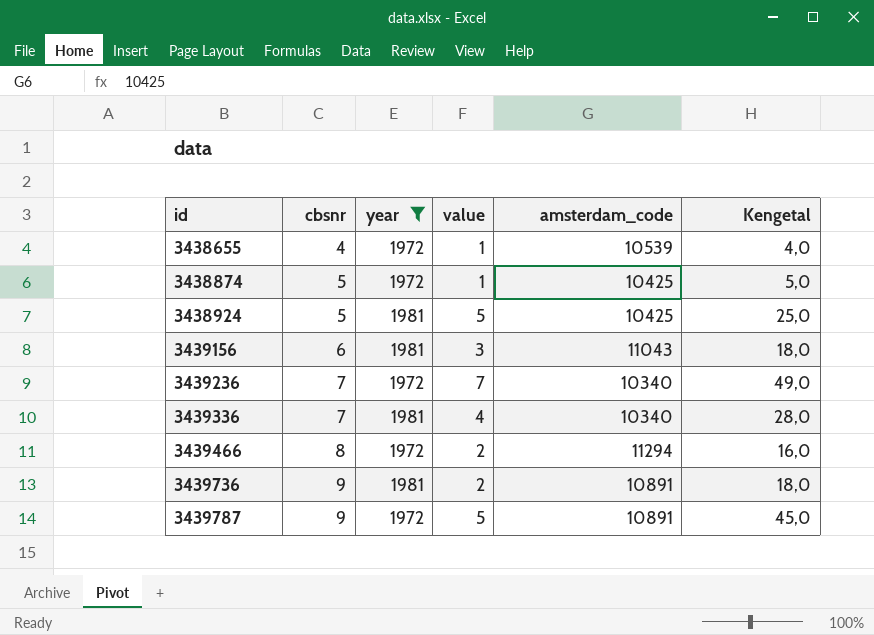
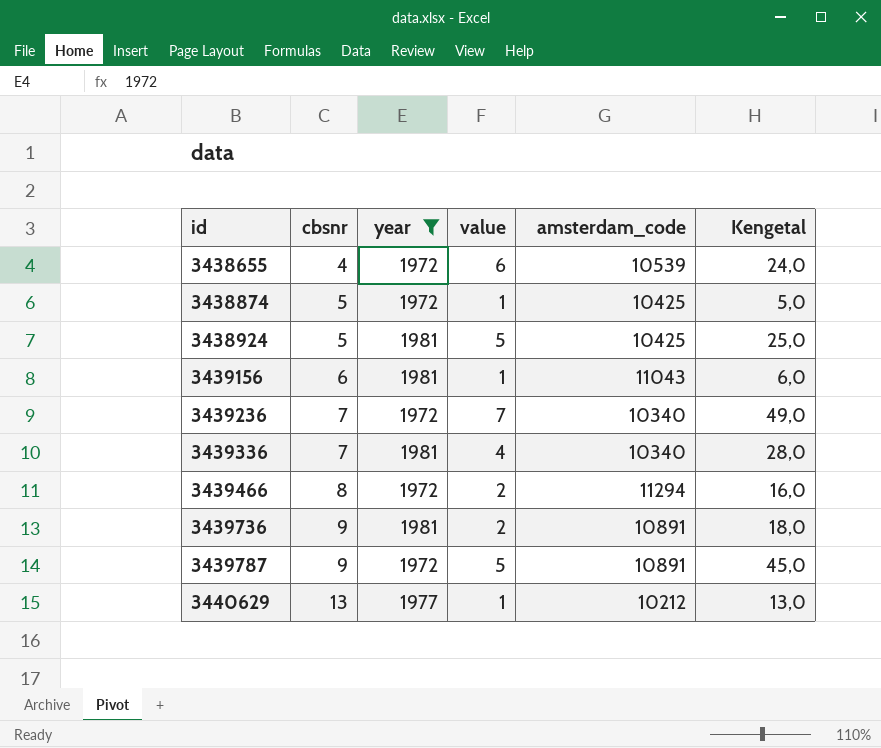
3438655 | value: 1 -> 6
3438655 | Kengetal: 4,0 -> 24,0
3439156 | value: 3 -> 1
3439156 | Kengetal: 18,0 -> 6,0
row 3440629: none -> 13 | 1977 | 1 | 10212 | 13,0

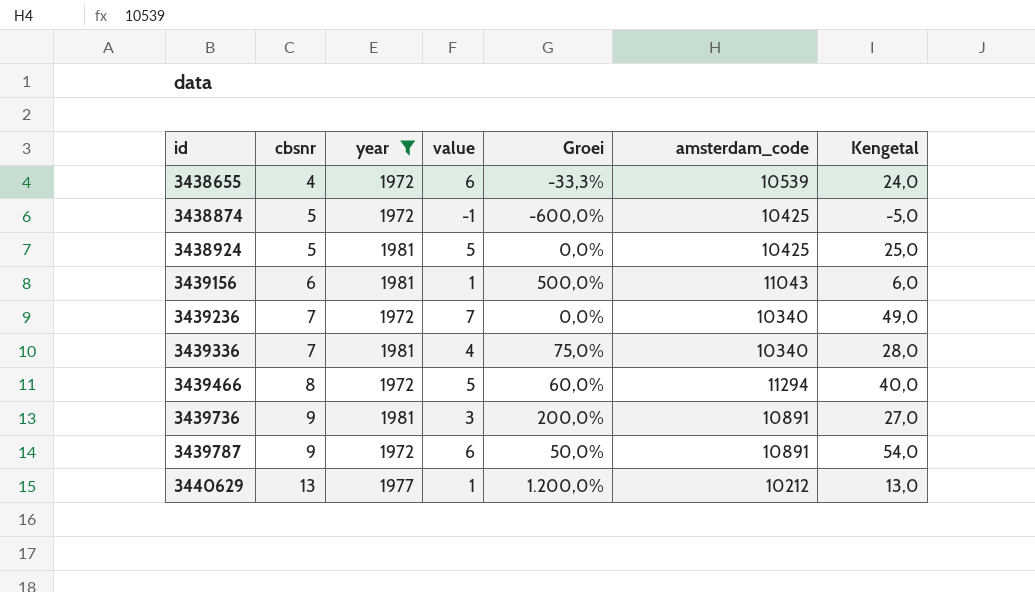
column Groei | formula: none -> ([cbsnr] - [value]) / [value]
3438874 | value: 1 -> -1
3438874 | Kengetal: 5,0 -> -5,0
3439466 | value: 2 -> 5
3439466 | Kengetal: 16,0 -> 40,0
3439736 | value: 2 -> 3
3439736 | Kengetal: 18,0 -> 27,0
3439787 | value: 5 -> 6
3439787 | Kengetal: 45,0 -> 54,0

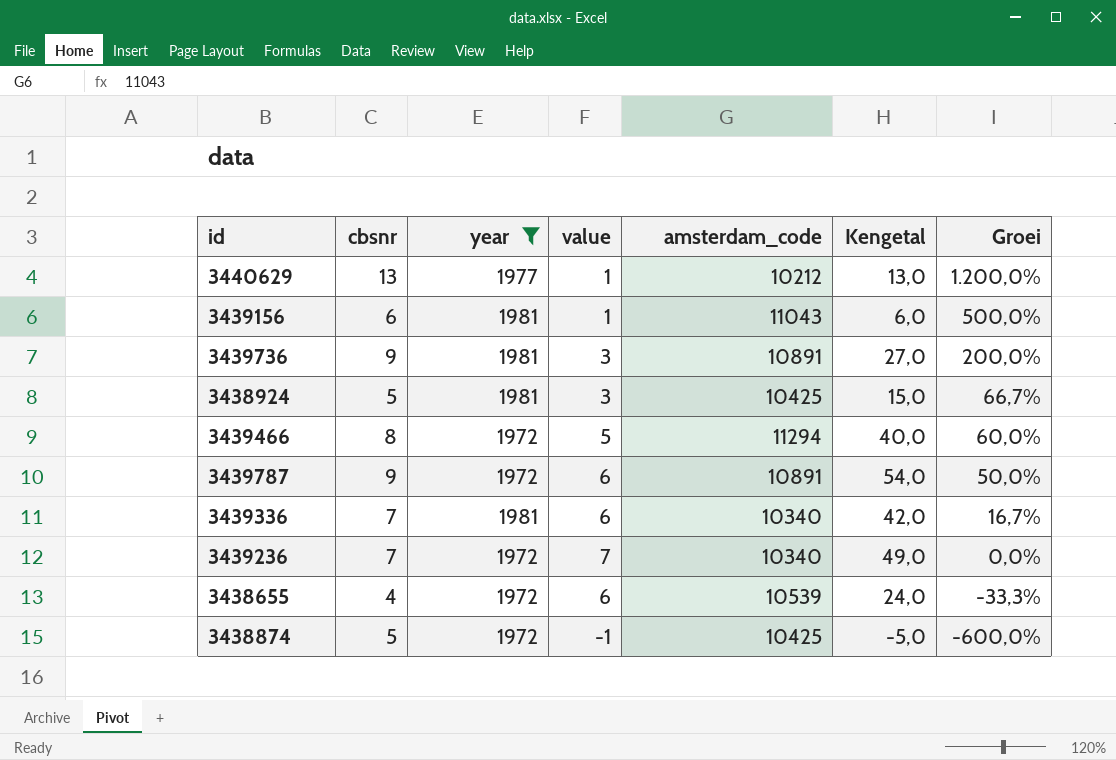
row order: id ascending -> Groei descending
column Groei | position: 5 -> 7
3438924 | value: 5 -> 3
3438924 | Kengetal: 25,0 -> 15,0
3438924 | Groei: 0,0% -> 66,7%
3439336 | value: 4 -> 6
3439336 | Kengetal: 28,0 -> 42,0
3439336 | Groei: 75,0% -> 16,7%

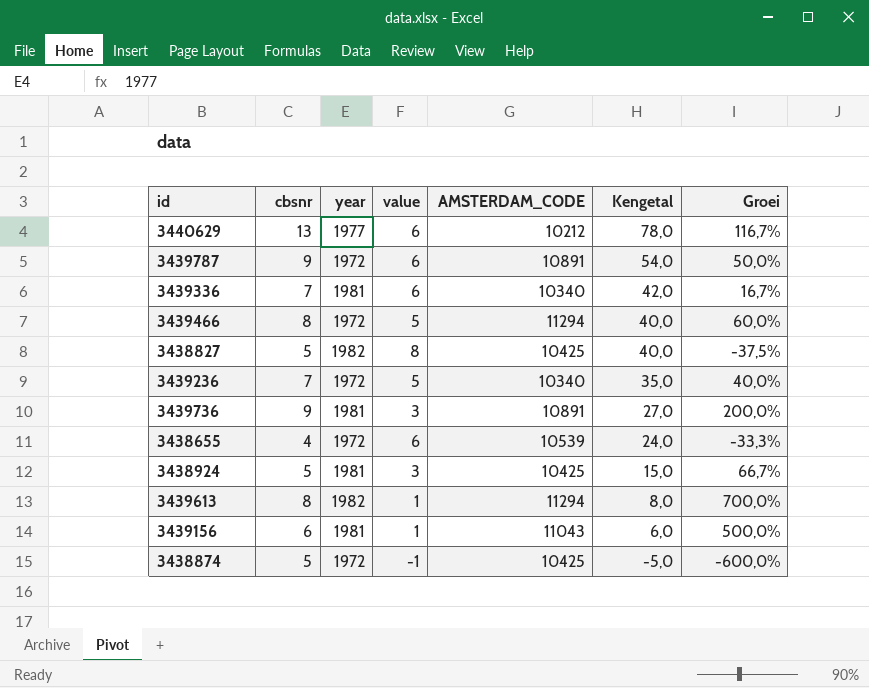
filter: year != 1982 -> none
row order: Groei descending -> Kengetal descending
column name: amsterdam_code -> AMSTERDAM_CODE
3440629 | value: 1 -> 6
3440629 | Kengetal: 13,0 -> 78,0
3440629 | Groei: 1.200,0% -> 116,7%
3439236 | value: 7 -> 5
3439236 | Kengetal: 49,0 -> 35,0
3439236 | Groei: 0,0% -> 40,0%

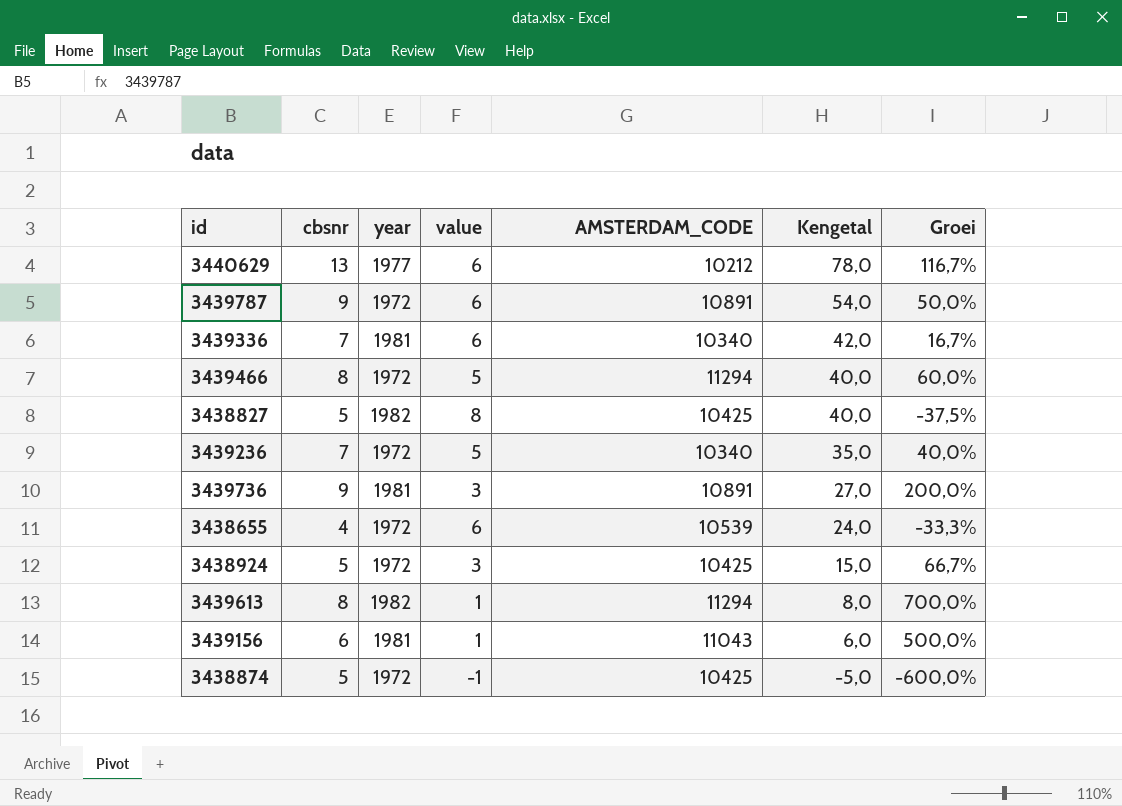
3438924 | year: 1981 -> 1972

